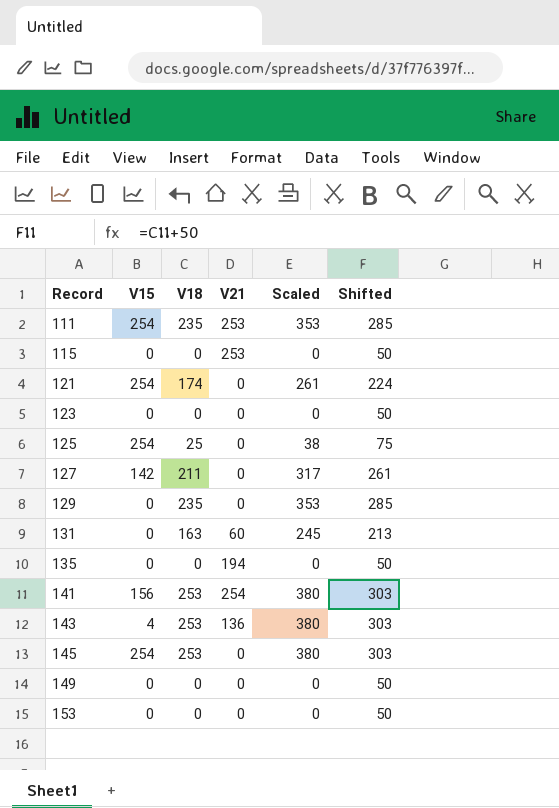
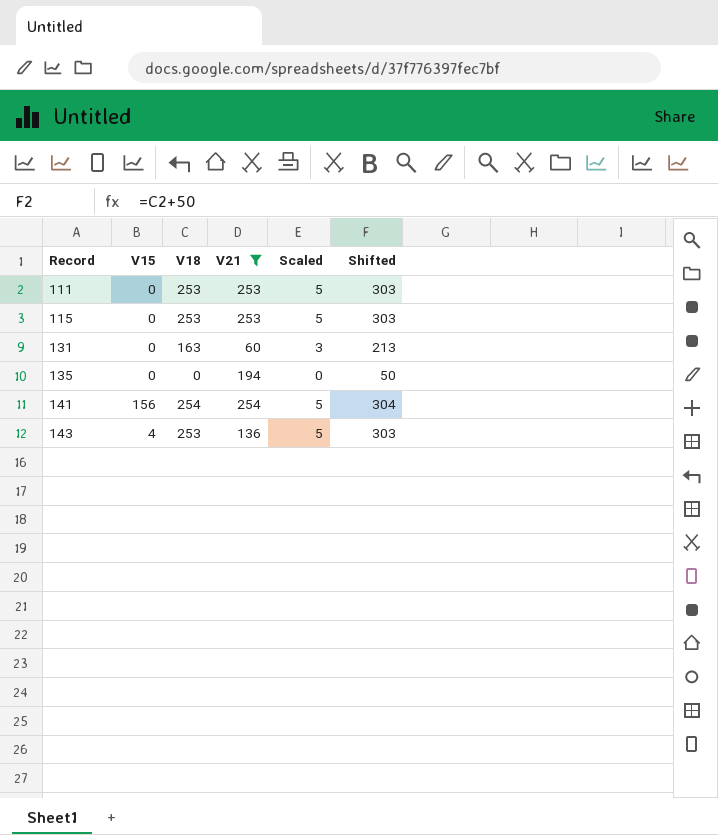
filter: none -> V21 != 0
column Scaled | formula: [V18] * 1.5 -> [V18] * 0.02
111 | V15: 254 -> 0
111 | V18: 235 -> 253
111 | Shifted: 285 -> 303
115 | V18: 0 -> 253
115 | Shifted: 50 -> 303
141 | V18: 253 -> 254
141 | Shifted: 303 -> 304

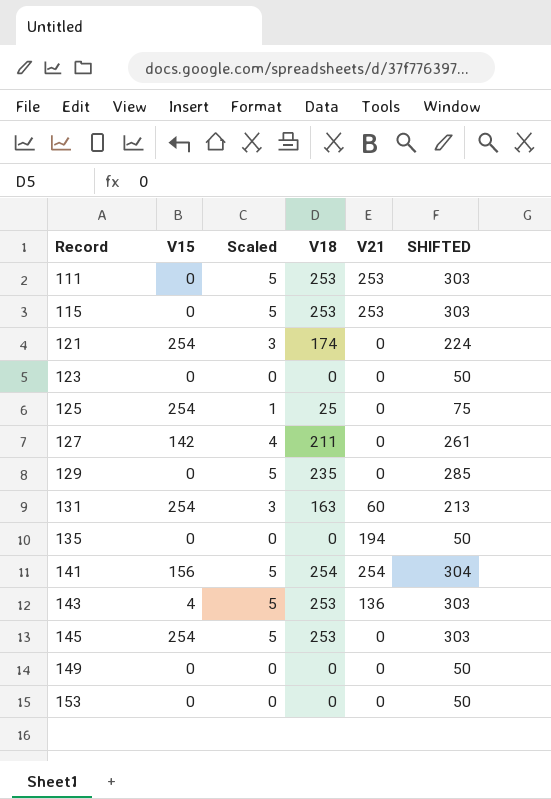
filter: V21 != 0 -> none
column Scaled | position: 5 -> 3
column name: Shifted -> SHIFTED
131 | V15: 0 -> 254

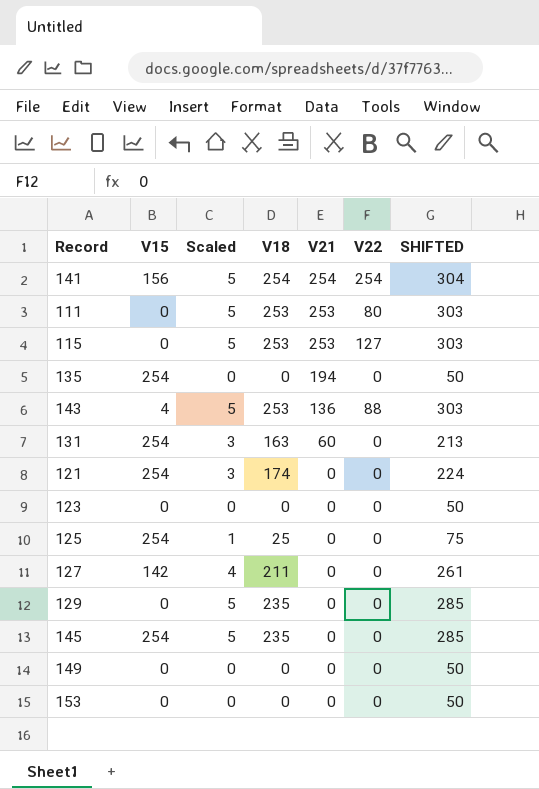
row order: Record ascending -> V21 descending
column V22 | position: none -> 6
135 | V15: 0 -> 254
145 | V18: 253 -> 235
145 | SHIFTED: 303 -> 285

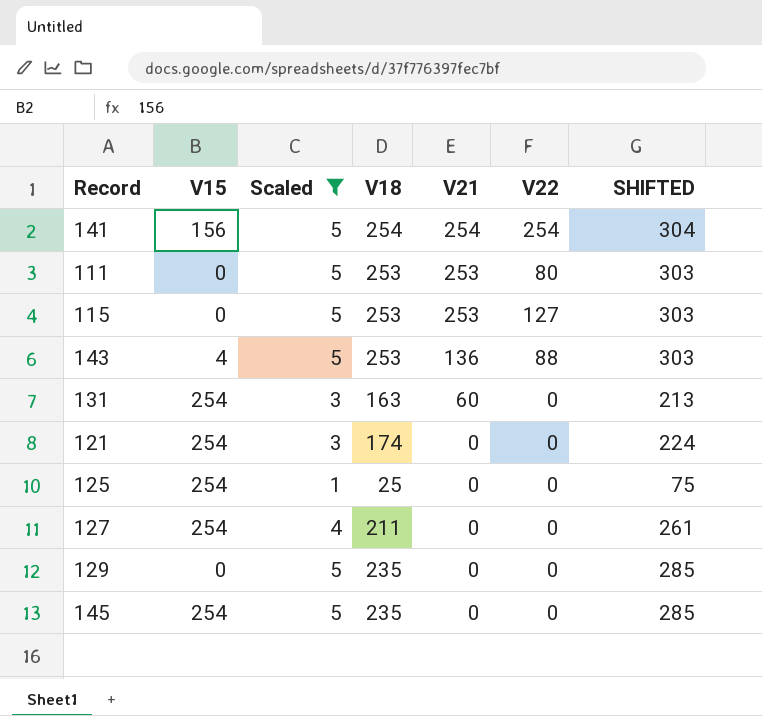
filter: none -> Scaled != 0
127 | V15: 142 -> 254

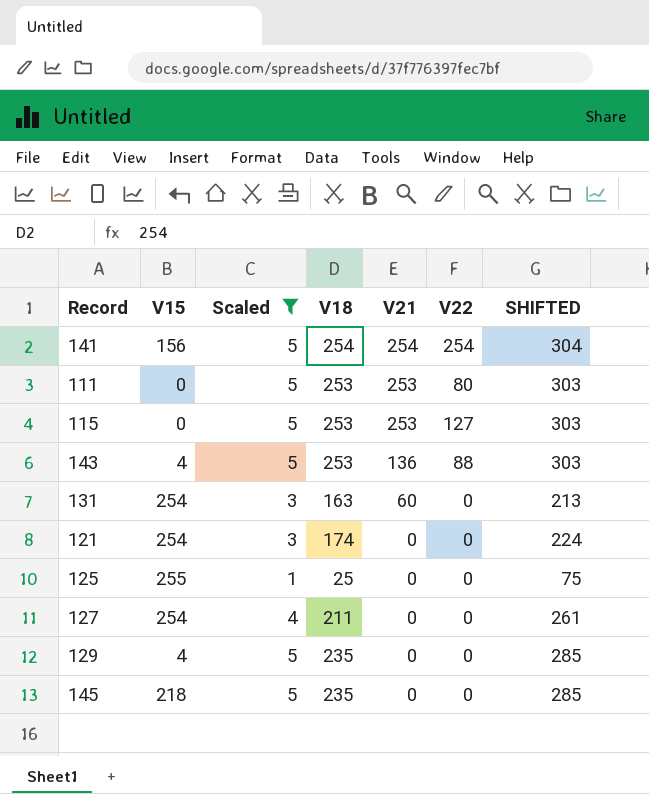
125 | V15: 254 -> 255
129 | V15: 0 -> 4
145 | V15: 254 -> 218

